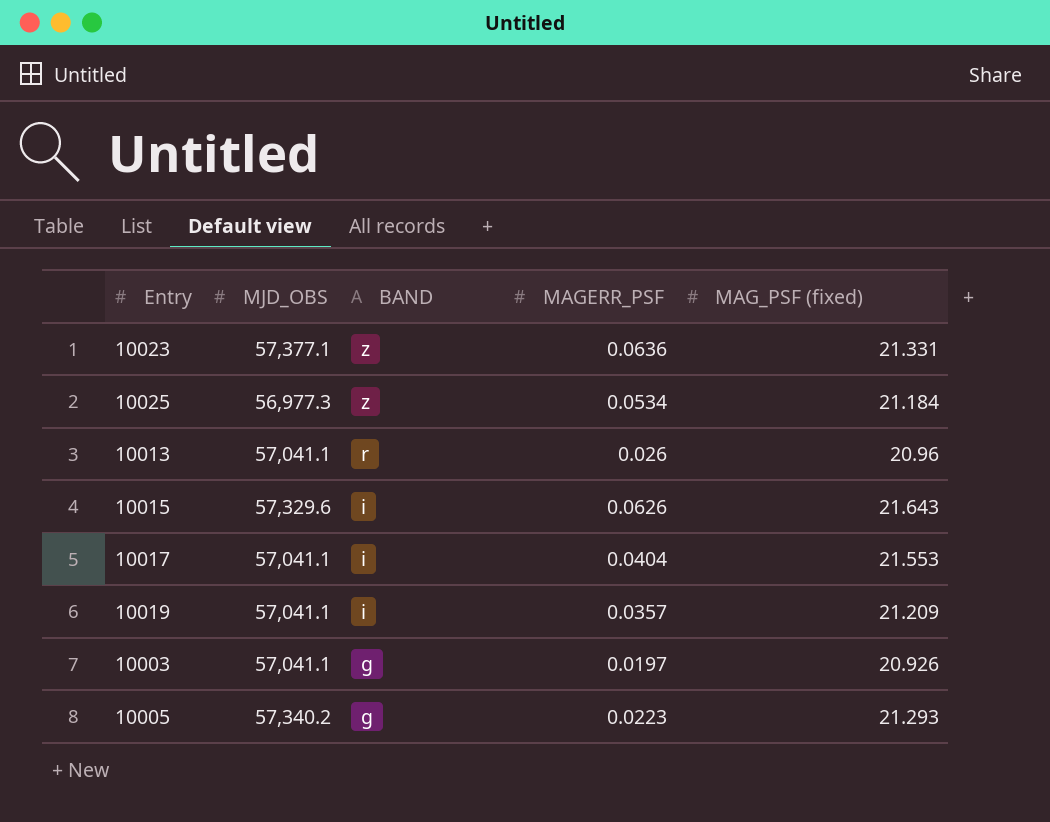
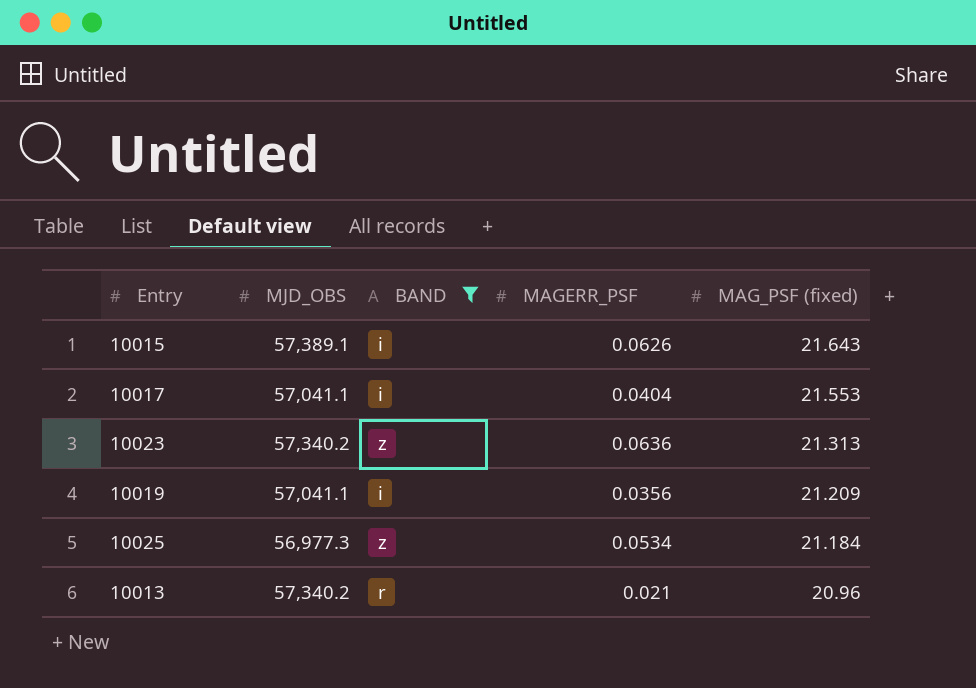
filter: none -> BAND != g
row order: BAND descending -> MAG_PSF (fixed) descending
10015 | MJD_OBS: 57,329.6 -> 57,389.1
10023 | MJD_OBS: 57,377.1 -> 57,340.2
10023 | MAG_PSF (fixed): 21.331 -> 21.313
10019 | MAGERR_PSF: 0.0357 -> 0.0356
10013 | MJD_OBS: 57,041.1 -> 57,340.2
10013 | MAGERR_PSF: 0.026 -> 0.021

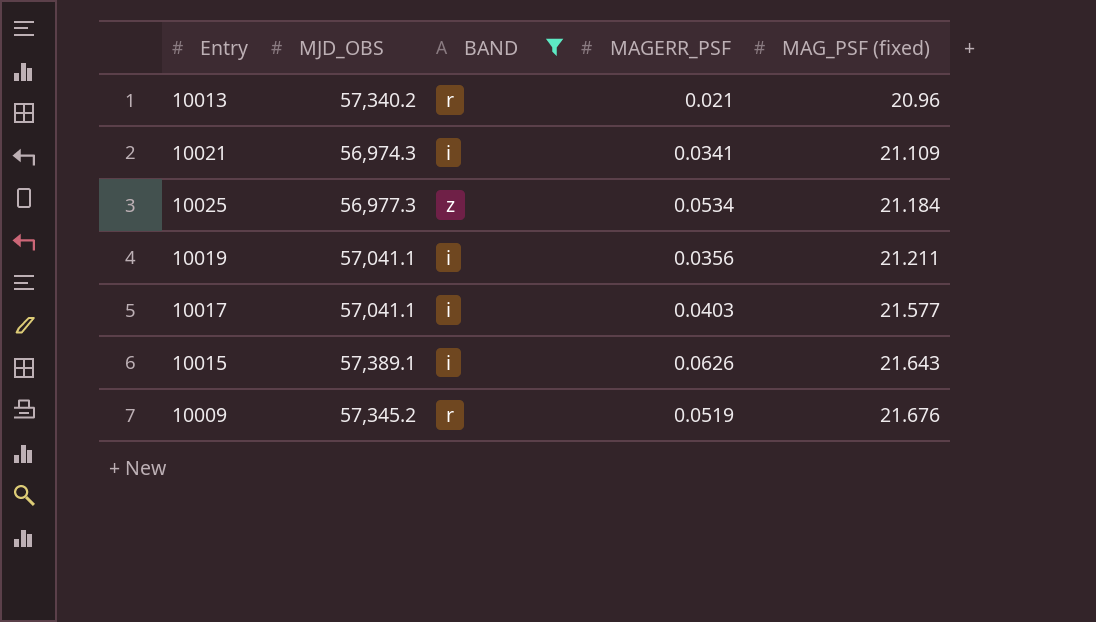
row order: MAG_PSF (fixed) descending -> MAG_PSF (fixed) ascending
row 10023: 57,340.2 | z | 0.0636 | 21.313 -> none
row 10021: none -> 56,974.3 | i | 0.0341 | 21.109
10019 | MAG_PSF (fixed): 21.209 -> 21.211
10017 | MAGERR_PSF: 0.0404 -> 0.0403
10017 | MAG_PSF (fixed): 21.553 -> 21.577
row 10009: none -> 57,345.2 | r | 0.0519 | 21.676

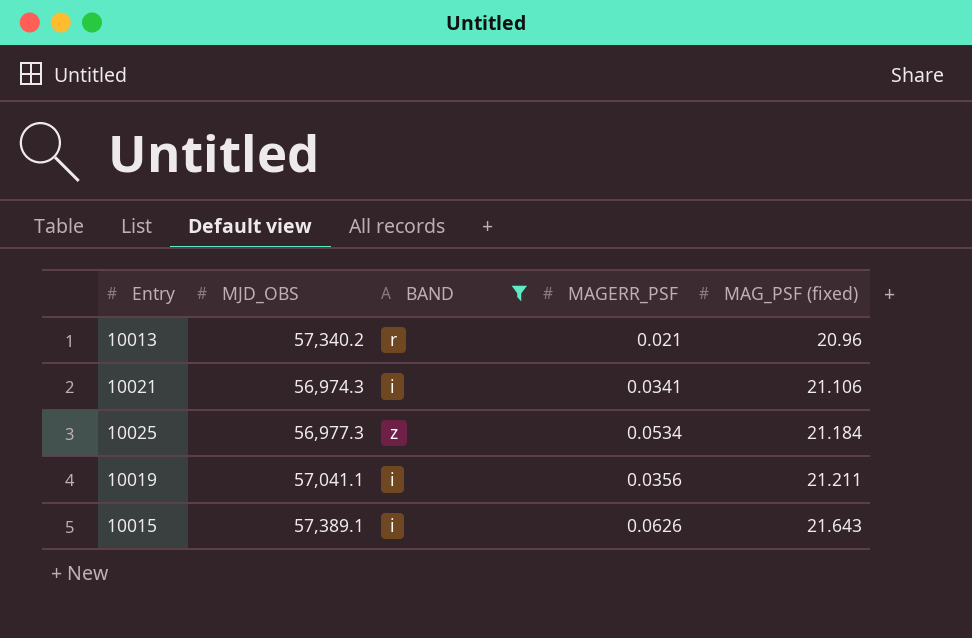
row 10017: 57,041.1 | i | 0.0403 | 21.577 -> none
row 10009: 57,345.2 | r | 0.0519 | 21.676 -> none
10021 | MAG_PSF (fixed): 21.109 -> 21.106

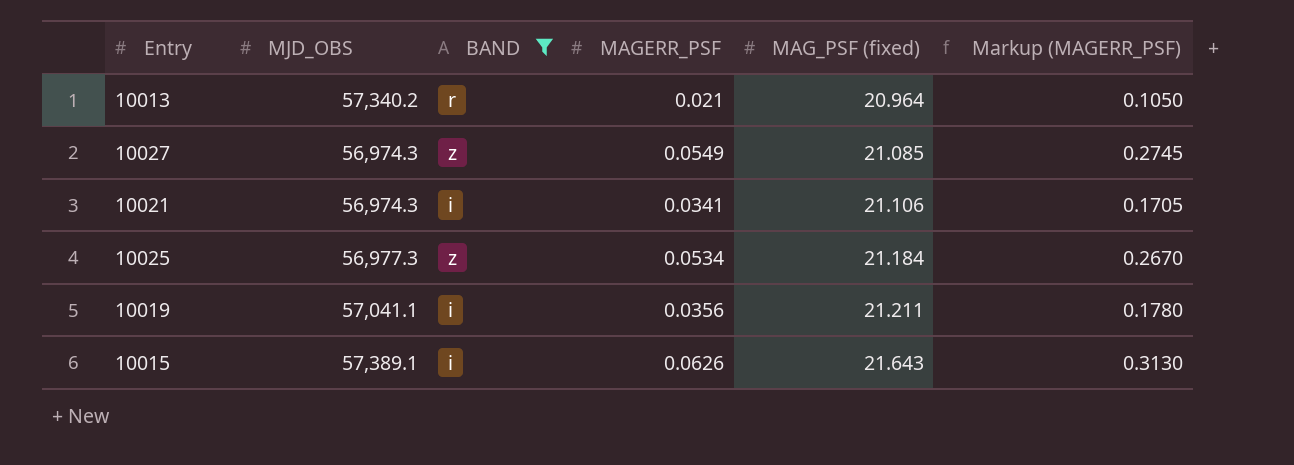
column Markup (MAGERR_PSF) | formula: none -> [MAGERR_PSF] * 5
10013 | MAG_PSF (fixed): 20.96 -> 20.964
row 10027: none -> 56,974.3 | z | 0.0549 | 21.085 | 0.2745

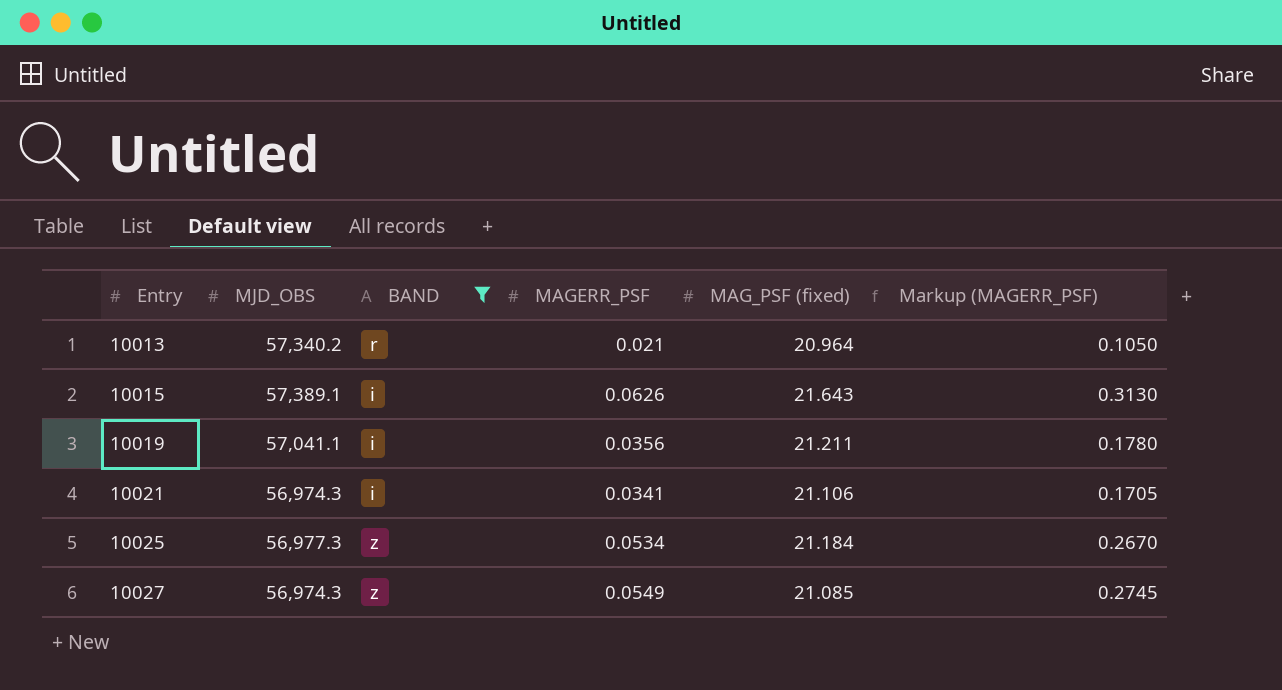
row order: MAG_PSF (fixed) ascending -> Entry ascending

